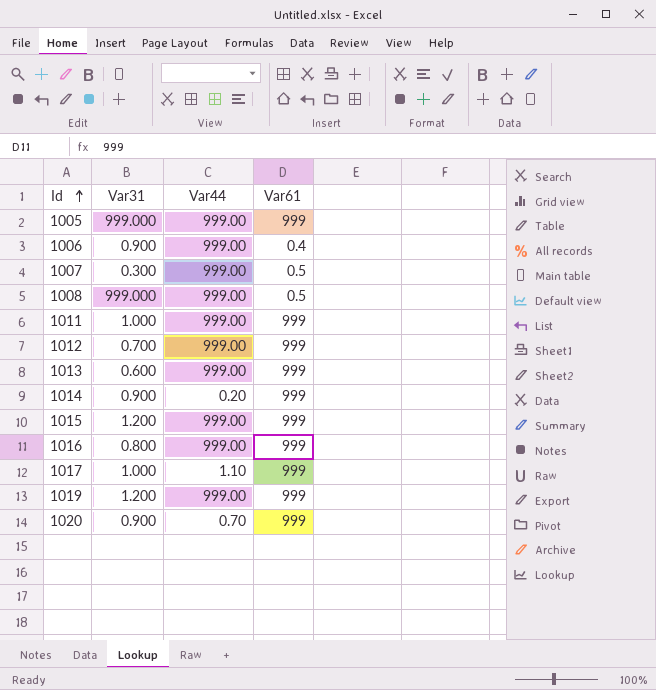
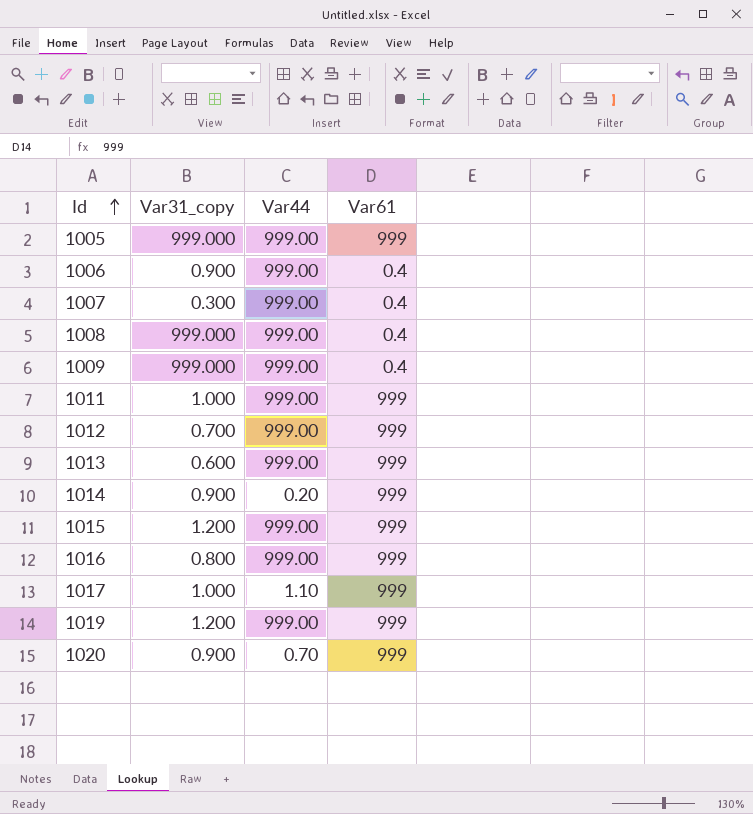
column name: Var31 -> Var31_copy
1007 | Var61: 0.5 -> 0.4
1008 | Var61: 0.5 -> 0.4
row 1009: none -> 999.000 | 999.00 | 0.4

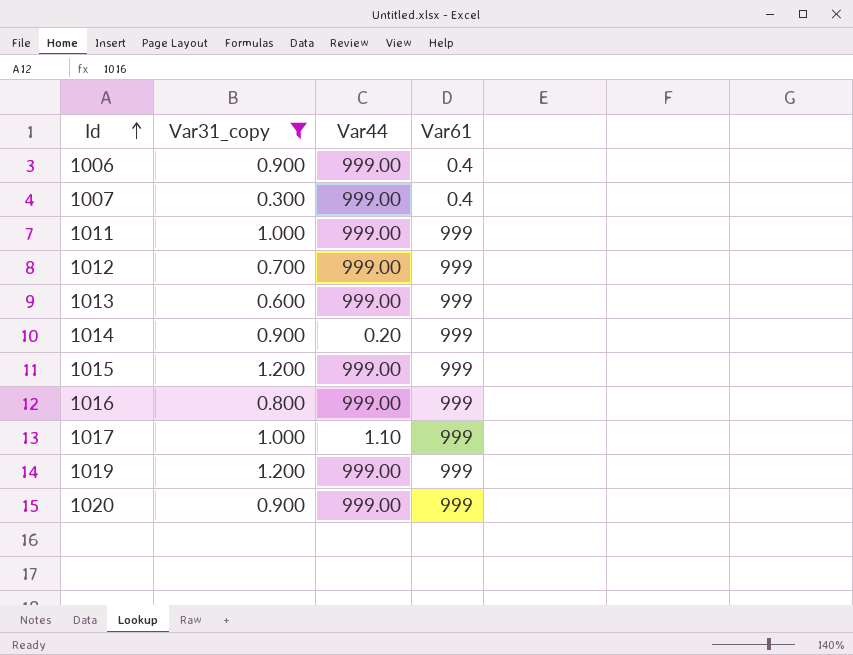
filter: none -> Var31_copy != 999.000
1020 | Var44: 0.70 -> 999.00

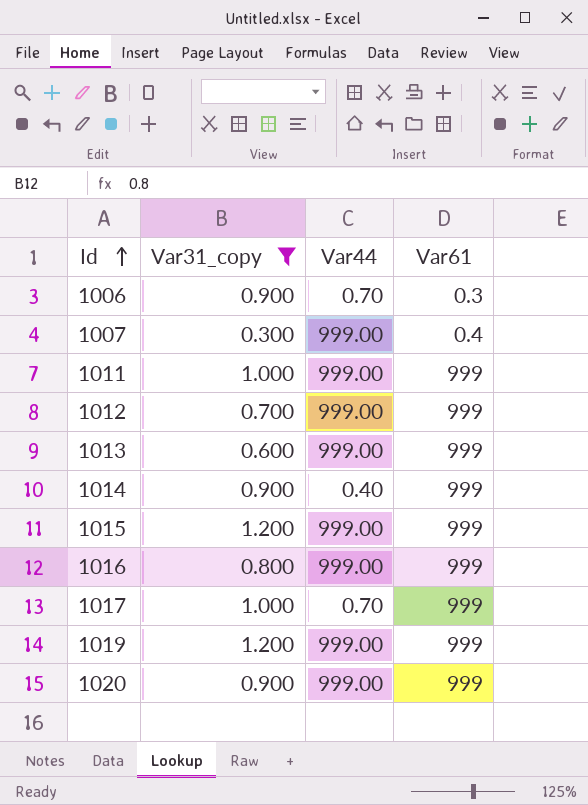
1006 | Var44: 999.00 -> 0.70
1006 | Var61: 0.4 -> 0.3
1014 | Var44: 0.20 -> 0.40
1017 | Var44: 1.10 -> 0.70

